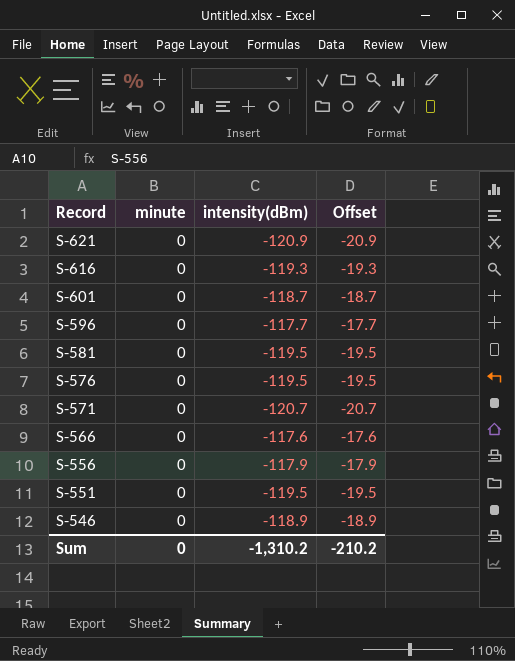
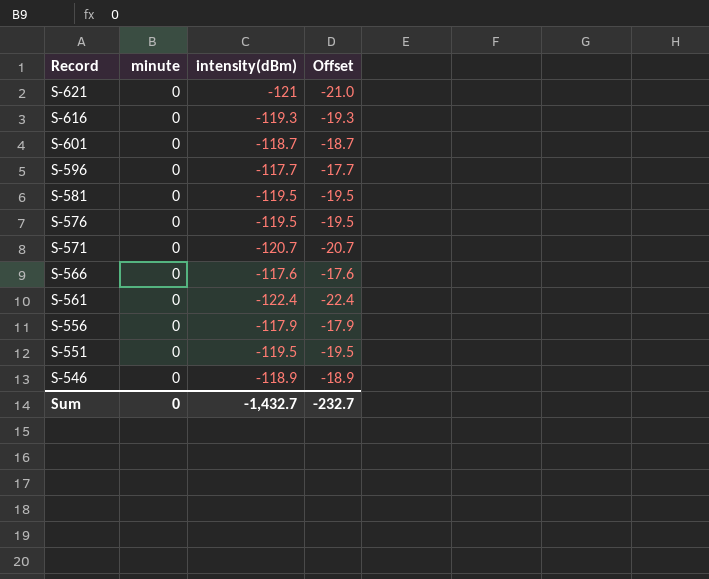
S-621 | intensity(dBm): -120.9 -> -121
S-621 | Offset: -20.9 -> -21.0
row S-561: none -> 0 | -122.4 | -22.4
Sum | intensity(dBm): -1,310.2 -> -1,432.7
Sum | Offset: -210.2 -> -232.7

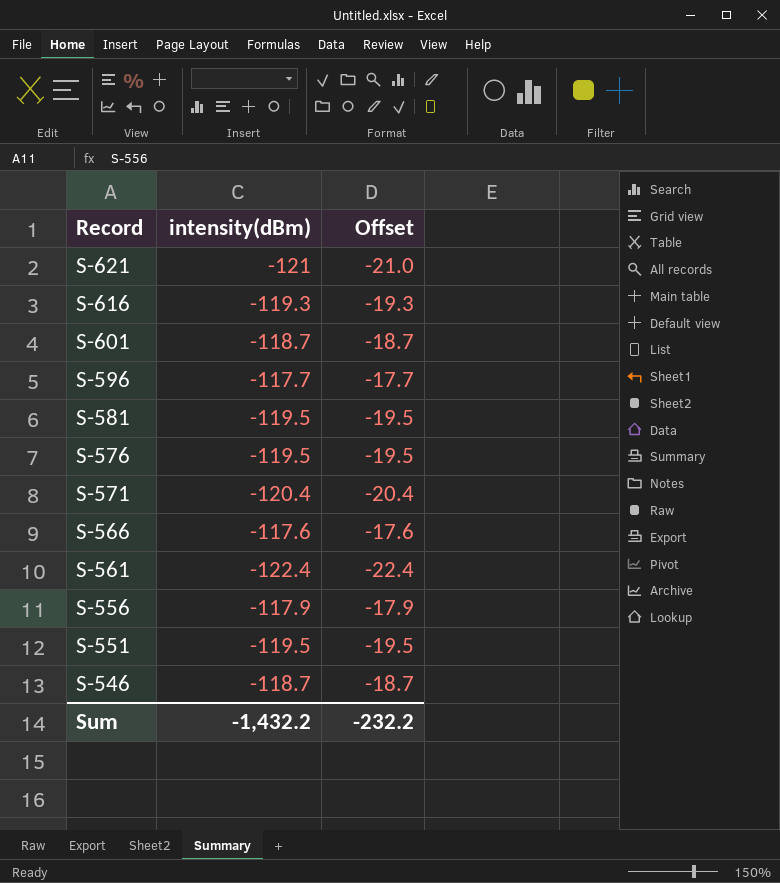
column minute | position: 2 -> none
S-571 | intensity(dBm): -120.7 -> -120.4
S-571 | Offset: -20.7 -> -20.4
S-546 | intensity(dBm): -118.9 -> -118.7
S-546 | Offset: -18.9 -> -18.7
Sum | intensity(dBm): -1,432.7 -> -1,432.2
Sum | Offset: -232.7 -> -232.2

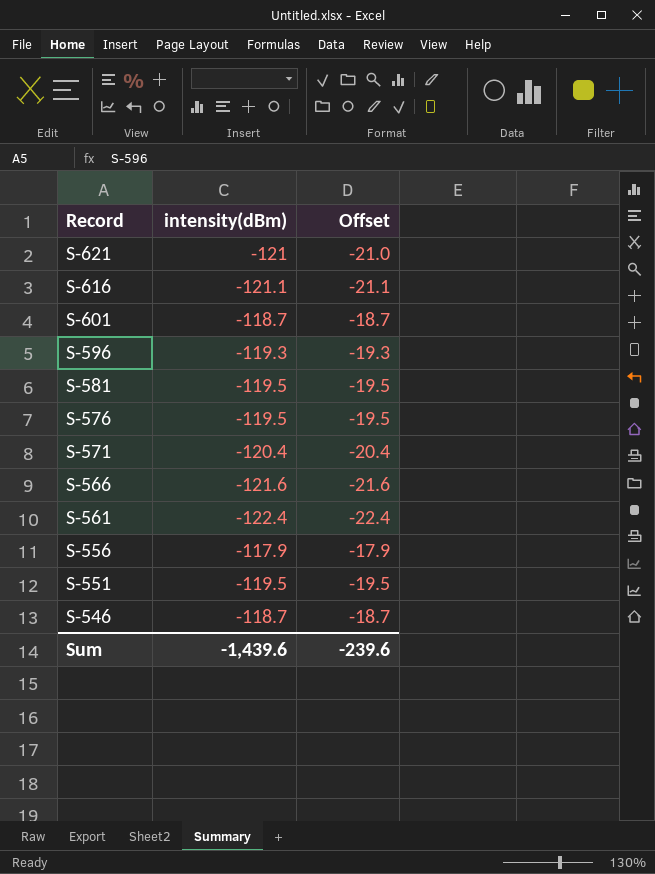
S-616 | intensity(dBm): -119.3 -> -121.1
S-616 | Offset: -19.3 -> -21.1
S-596 | intensity(dBm): -117.7 -> -119.3
S-596 | Offset: -17.7 -> -19.3
S-566 | intensity(dBm): -117.6 -> -121.6
S-566 | Offset: -17.6 -> -21.6
Sum | intensity(dBm): -1,432.2 -> -1,439.6
Sum | Offset: -232.2 -> -239.6

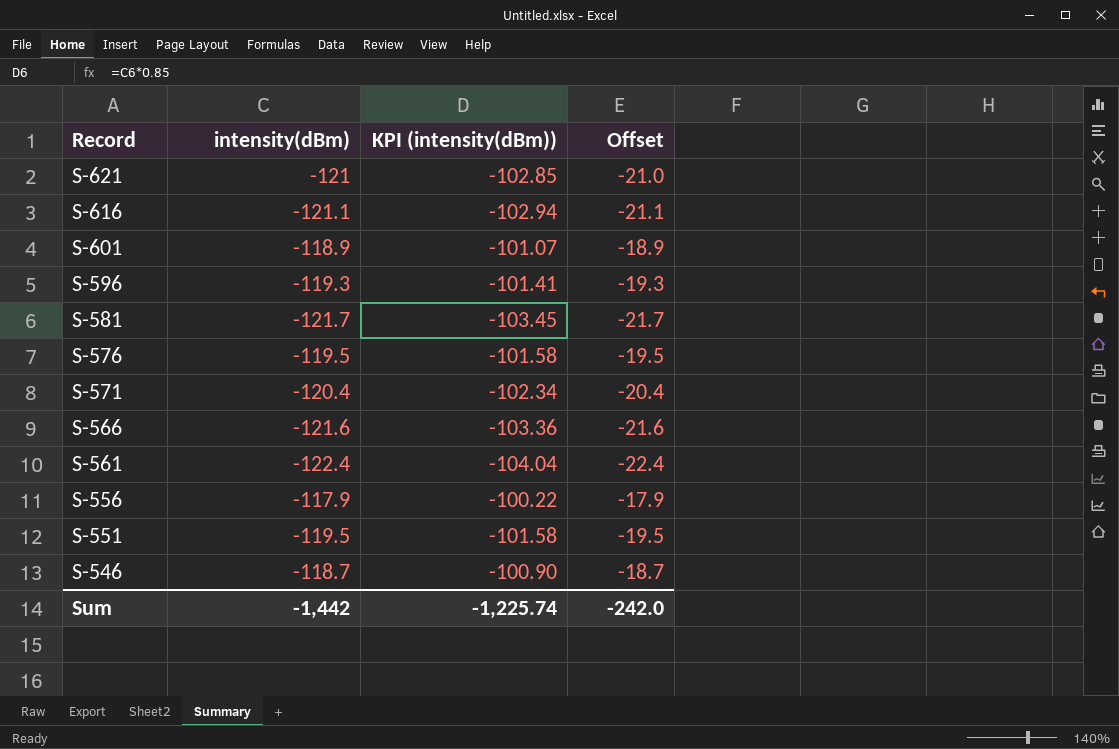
column KPI (intensity(dBm)) | formula: none -> [intensity(dBm)] * 0.85
S-601 | intensity(dBm): -118.7 -> -118.9
S-601 | Offset: -18.7 -> -18.9
S-581 | intensity(dBm): -119.5 -> -121.7
S-581 | Offset: -19.5 -> -21.7
Sum | intensity(dBm): -1,439.6 -> -1,442
Sum | Offset: -239.6 -> -242.0

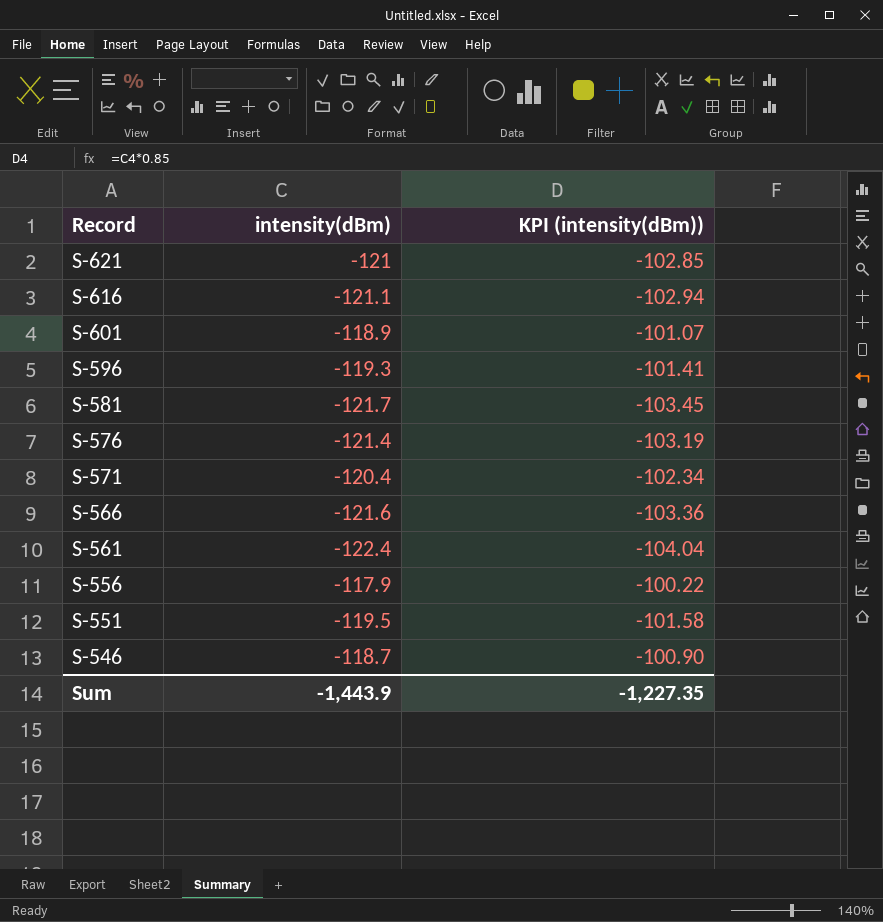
column Offset | formula: [intensity(dBm)] + 100 -> none
S-576 | intensity(dBm): -119.5 -> -121.4
S-576 | KPI (intensity(dBm)): -101.58 -> -103.19
Sum | intensity(dBm): -1,442 -> -1,443.9
Sum | KPI (intensity(dBm)): -1,225.74 -> -1,227.35

